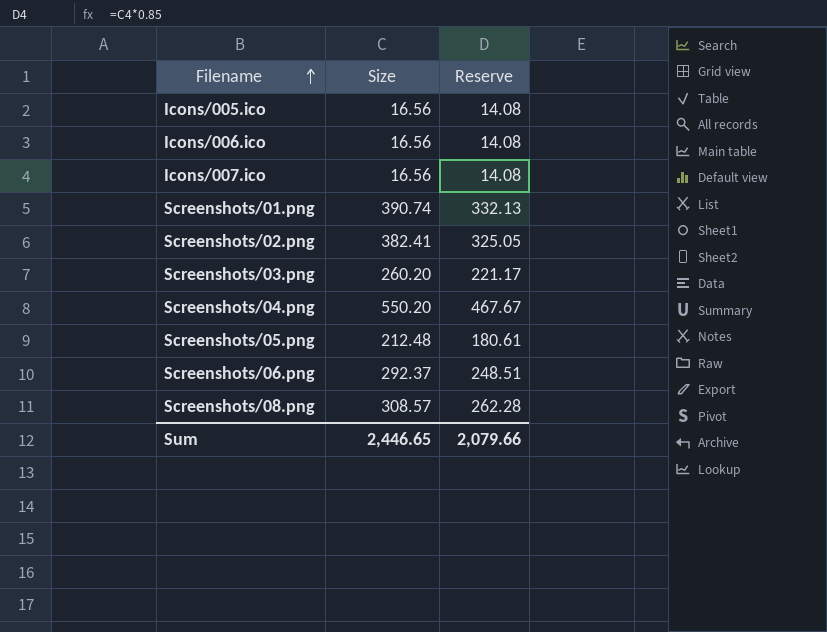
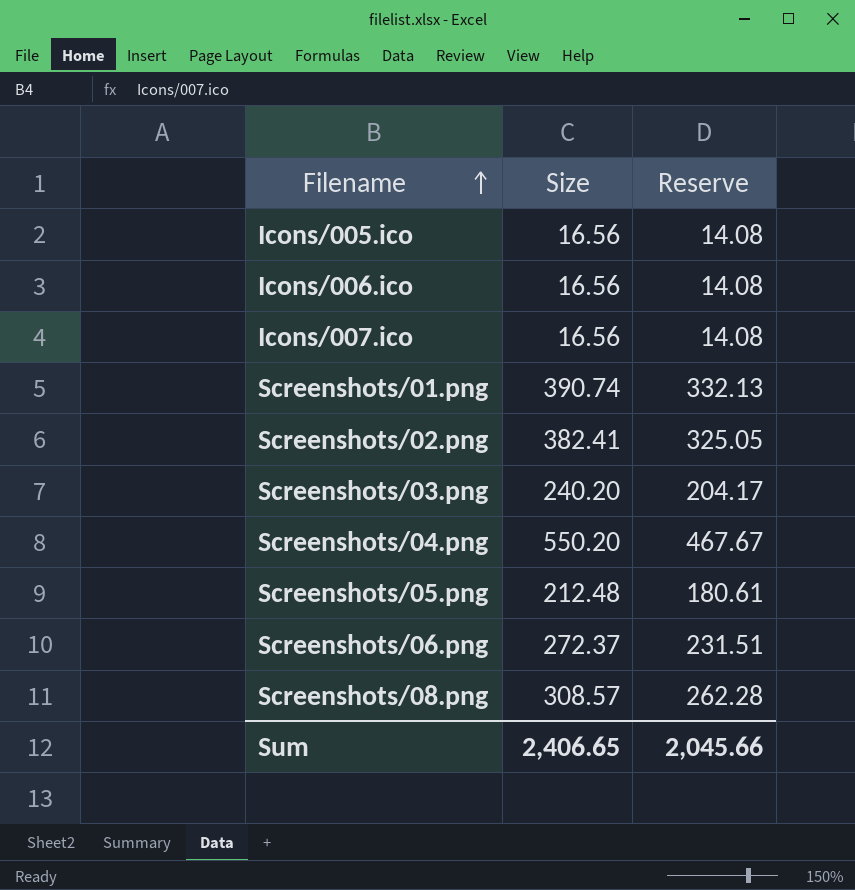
Screenshots/03.png | Size: 260.20 -> 240.20
Screenshots/03.png | Reserve: 221.17 -> 204.17
Screenshots/06.png | Size: 292.37 -> 272.37
Screenshots/06.png | Reserve: 248.51 -> 231.51
Sum | Size: 2,446.65 -> 2,406.65
Sum | Reserve: 2,079.66 -> 2,045.66

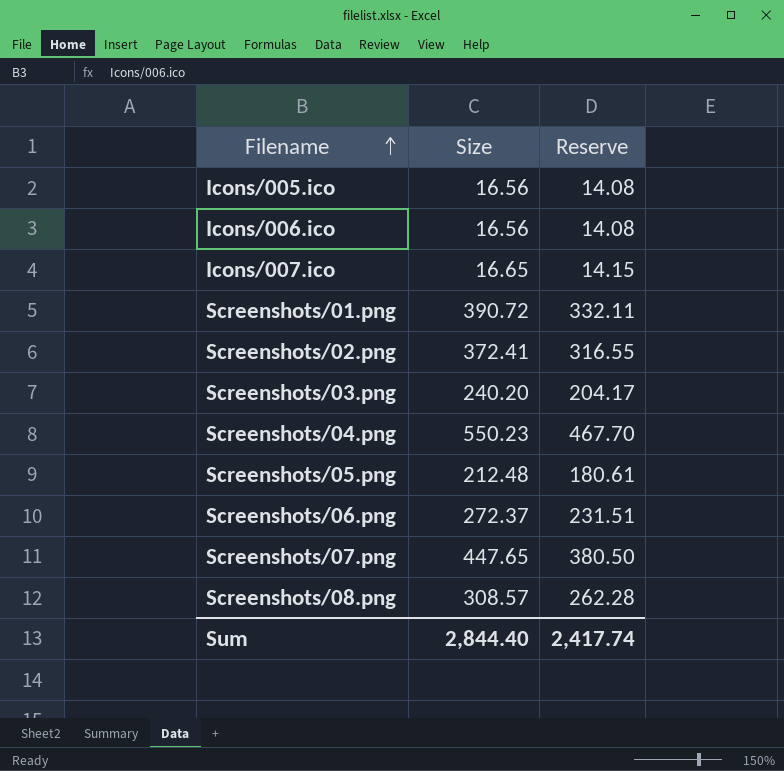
Icons/007.ico | Size: 16.56 -> 16.65
Icons/007.ico | Reserve: 14.08 -> 14.15
Screenshots/01.png | Size: 390.74 -> 390.72
Screenshots/01.png | Reserve: 332.13 -> 332.11
Screenshots/02.png | Size: 382.41 -> 372.41
Screenshots/02.png | Reserve: 325.05 -> 316.55
Screenshots/04.png | Size: 550.20 -> 550.23
Screenshots/04.png | Reserve: 467.67 -> 467.70
row Screenshots/07.png: none -> 447.65 | 380.50
Sum | Size: 2,406.65 -> 2,844.40
Sum | Reserve: 2,045.66 -> 2,417.74

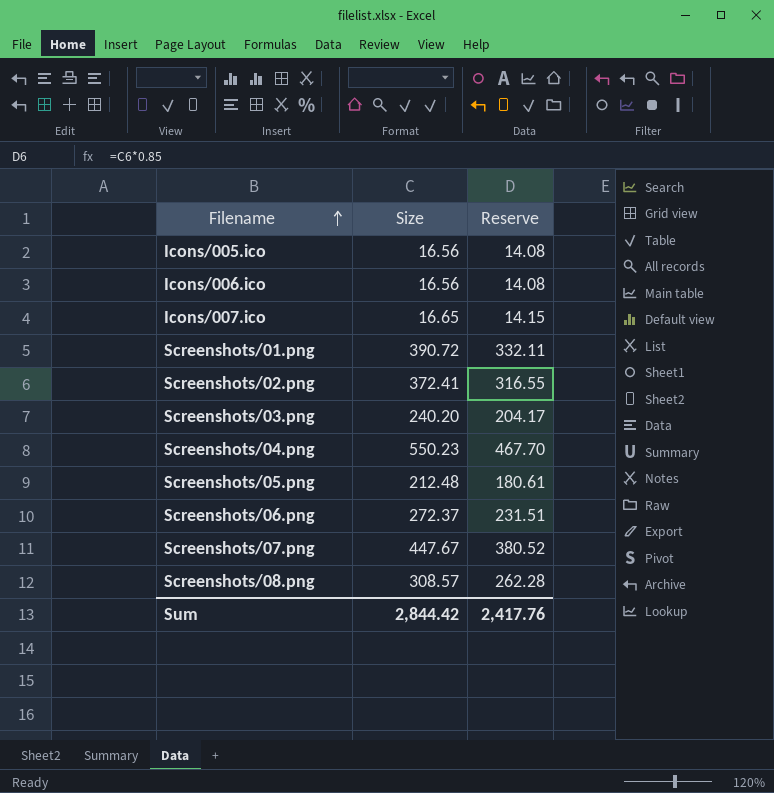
Screenshots/07.png | Size: 447.65 -> 447.67
Screenshots/07.png | Reserve: 380.50 -> 380.52
Sum | Size: 2,844.40 -> 2,844.42
Sum | Reserve: 2,417.74 -> 2,417.76

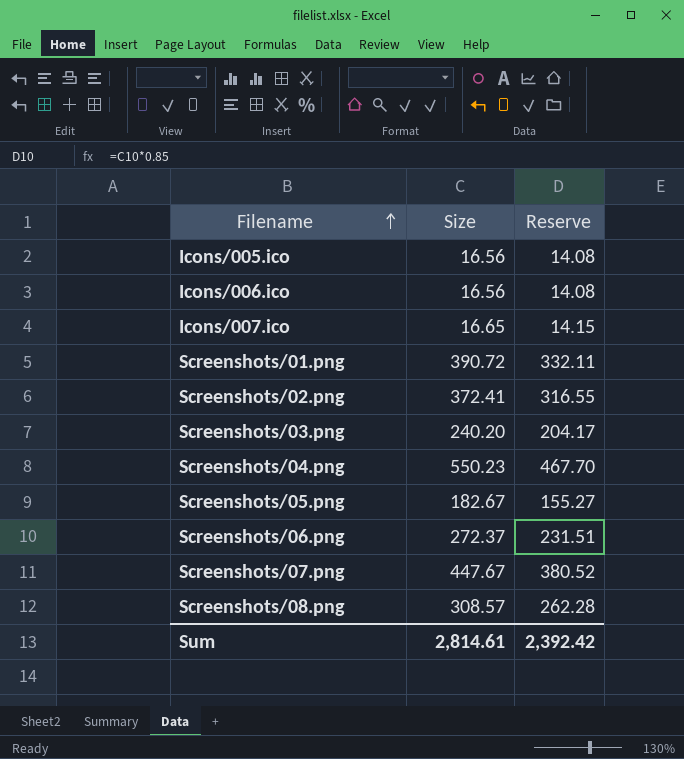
Screenshots/05.png | Size: 212.48 -> 182.67
Screenshots/05.png | Reserve: 180.61 -> 155.27
Sum | Size: 2,844.42 -> 2,814.61
Sum | Reserve: 2,417.76 -> 2,392.42

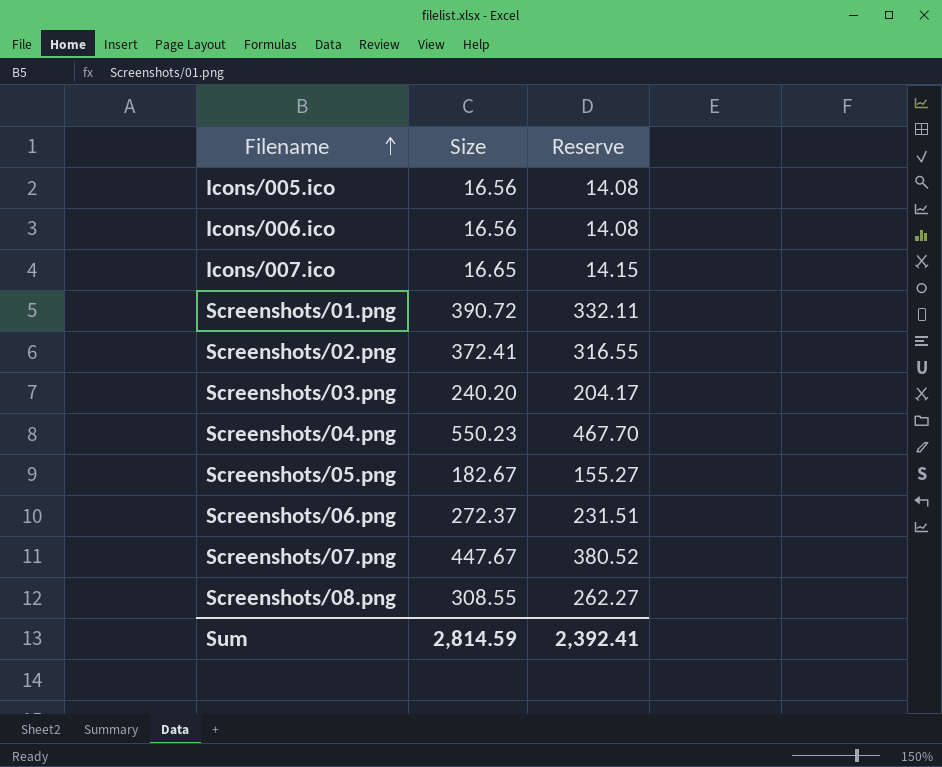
Screenshots/08.png | Size: 308.57 -> 308.55
Screenshots/08.png | Reserve: 262.28 -> 262.27
Sum | Size: 2,814.61 -> 2,814.59
Sum | Reserve: 2,392.42 -> 2,392.41

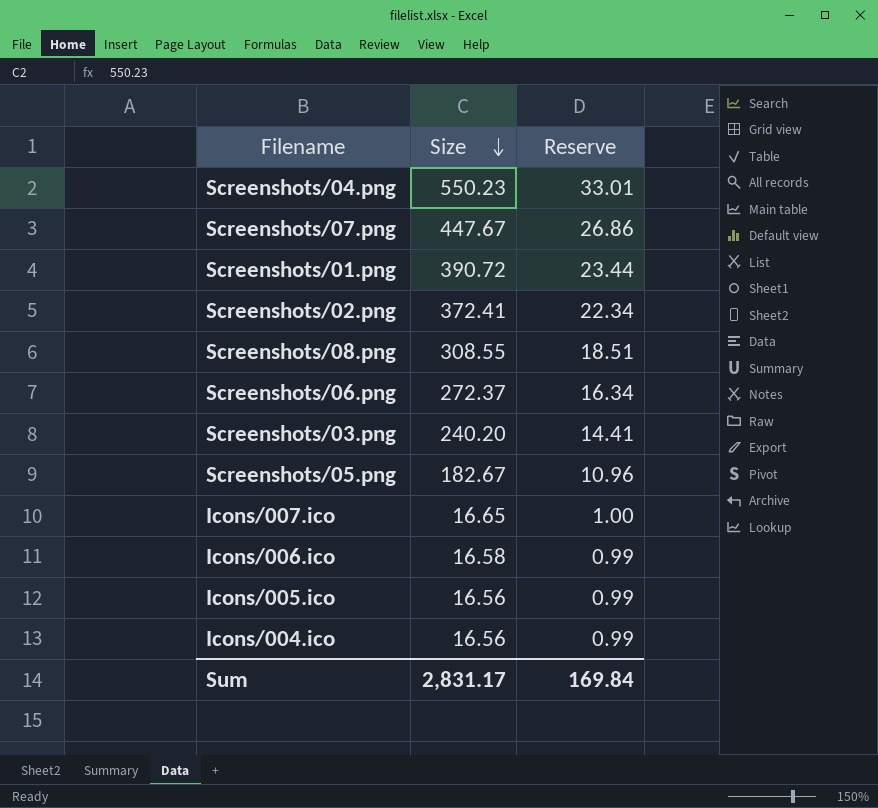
row order: Filename ascending -> Size descending
column Reserve | formula: [Size] * 0.85 -> [Size] * 0.06
Icons/006.ico | Size: 16.56 -> 16.58
row Icons/004.ico: none -> 16.56 | 0.99
Sum | Size: 2,814.59 -> 2,831.17
Sum | Reserve: 2,392.41 -> 169.84

